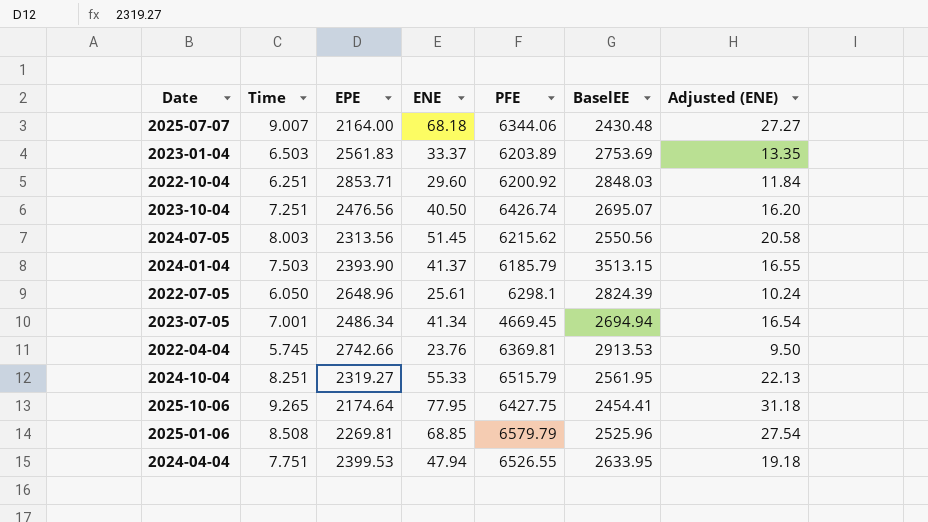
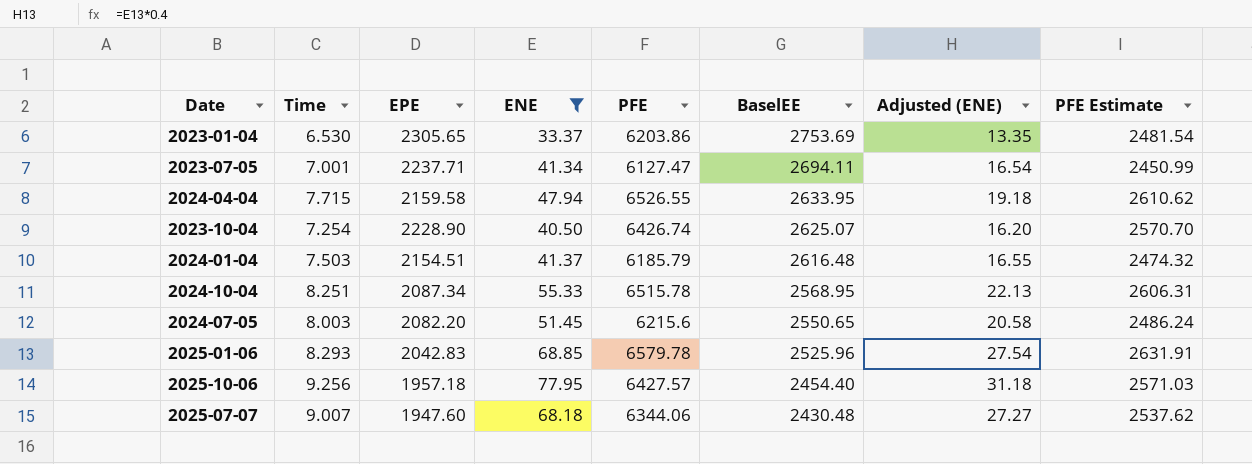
filter: none -> ENE >= 33.37
row order: none -> BaselEE descending
column PFE Estimate | formula: none -> [PFE] * 0.4
2023-01-04 | Time: 6.503 -> 6.530
2023-01-04 | EPE: 2561.83 -> 2305.65
2023-01-04 | PFE: 6203.89 -> 6203.86
2023-07-05 | EPE: 2486.34 -> 2237.71
2023-07-05 | PFE: 4669.45 -> 6127.47
2023-07-05 | BaselEE: 2694.94 -> 2694.11
2024-04-04 | Time: 7.751 -> 7.715
2024-04-04 | EPE: 2399.53 -> 2159.58
2023-10-04 | Time: 7.251 -> 7.254
2023-10-04 | EPE: 2476.56 -> 2228.90
2023-10-04 | BaselEE: 2695.07 -> 2625.07
2024-01-04 | EPE: 2393.90 -> 2154.51
2024-01-04 | BaselEE: 3513.15 -> 2616.48
2024-10-04 | EPE: 2319.27 -> 2087.34
2024-10-04 | PFE: 6515.79 -> 6515.78
2024-10-04 | BaselEE: 2561.95 -> 2568.95
2024-07-05 | EPE: 2313.56 -> 2082.20
2024-07-05 | PFE: 6215.62 -> 6215.6
2024-07-05 | BaselEE: 2550.56 -> 2550.65
2025-01-06 | Time: 8.508 -> 8.293
2025-01-06 | EPE: 2269.81 -> 2042.83
2025-01-06 | PFE: 6579.79 -> 6579.78
2025-10-06 | Time: 9.265 -> 9.256
2025-10-06 | EPE: 2174.64 -> 1957.18
2025-10-06 | PFE: 6427.75 -> 6427.57
2025-10-06 | BaselEE: 2454.41 -> 2454.40
2025-07-07 | EPE: 2164.00 -> 1947.60

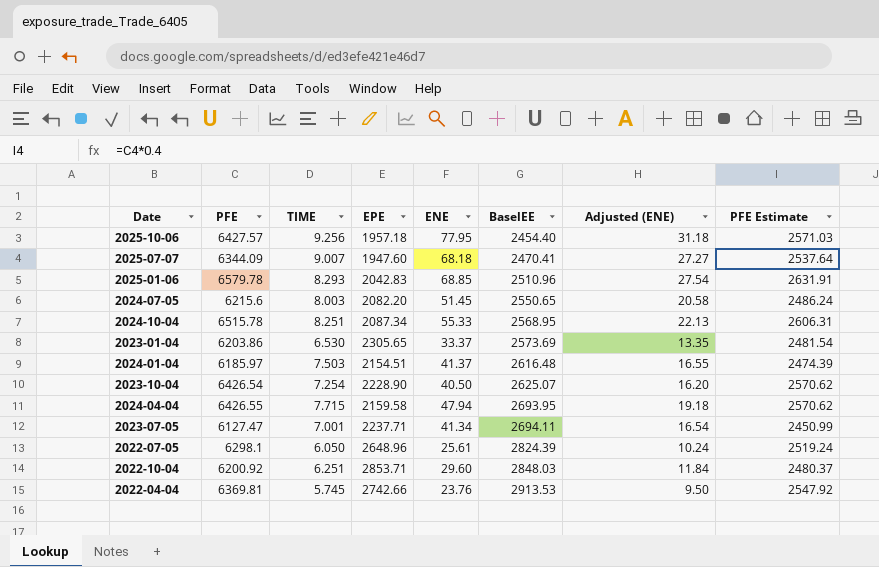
filter: ENE >= 33.37 -> none
row order: BaselEE descending -> BaselEE ascending
column PFE | position: 5 -> 2
column name: Time -> TIME
2025-07-07 | PFE: 6344.06 -> 6344.09
2025-07-07 | BaselEE: 2430.48 -> 2470.41
2025-07-07 | PFE Estimate: 2537.62 -> 2537.64
2025-01-06 | BaselEE: 2525.96 -> 2510.96
2023-01-04 | BaselEE: 2753.69 -> 2573.69
2024-01-04 | PFE: 6185.79 -> 6185.97
2024-01-04 | PFE Estimate: 2474.32 -> 2474.39
2023-10-04 | PFE: 6426.74 -> 6426.54
2023-10-04 | PFE Estimate: 2570.70 -> 2570.62
2024-04-04 | PFE: 6526.55 -> 6426.55
2024-04-04 | BaselEE: 2633.95 -> 2693.95
2024-04-04 | PFE Estimate: 2610.62 -> 2570.62

